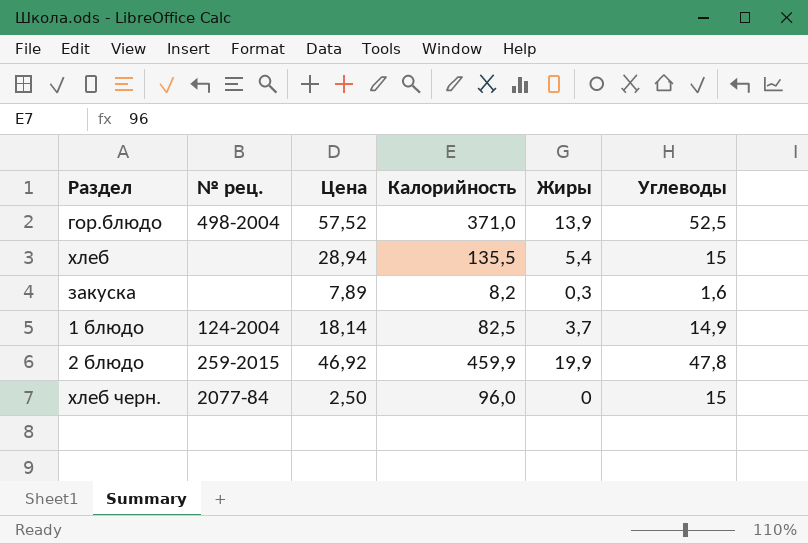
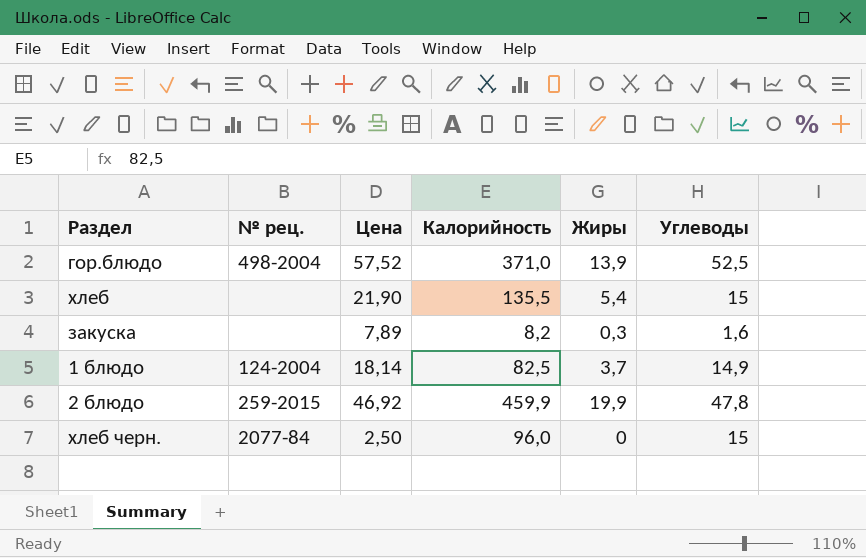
хлеб | Цена: 28,94 -> 21,90

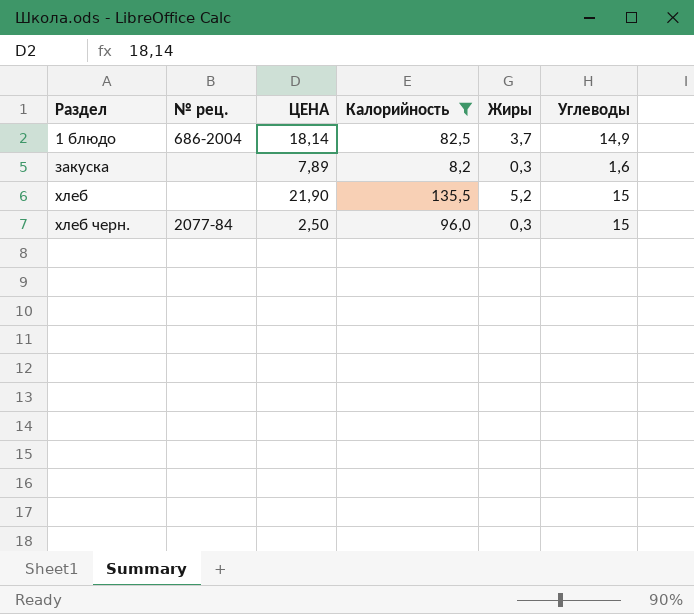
filter: none -> Калорийность <= 135,5
row order: none -> Раздел ascending
column name: Цена -> ЦЕНА
1 блюдо | № рец.: 124-2004 -> 686-2004
хлеб | Жиры: 5,4 -> 5,2
хлеб черн. | Жиры: 0 -> 0,3

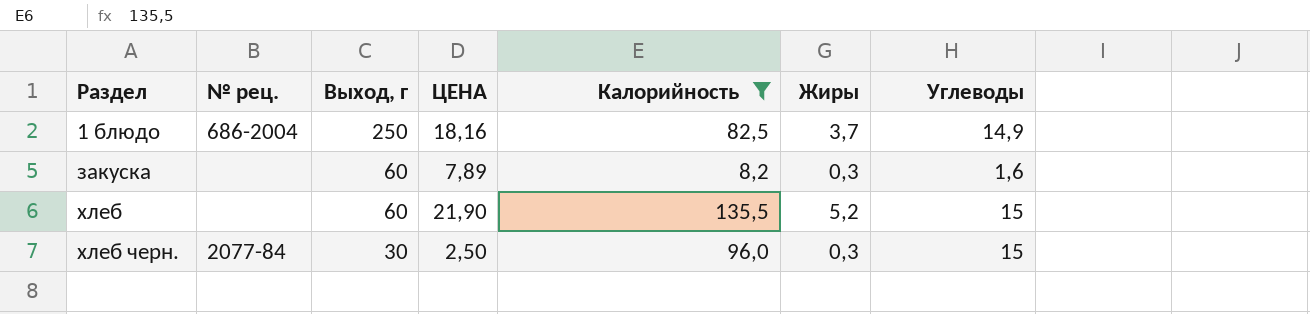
column Выход, г | position: none -> 3
1 блюдо | ЦЕНА: 18,14 -> 18,16

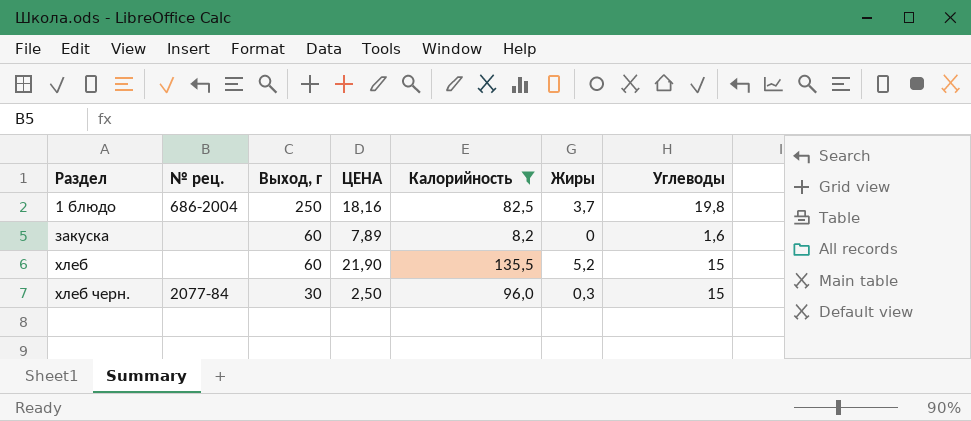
1 блюдо | Углеводы: 14,9 -> 19,8
закуска | Жиры: 0,3 -> 0

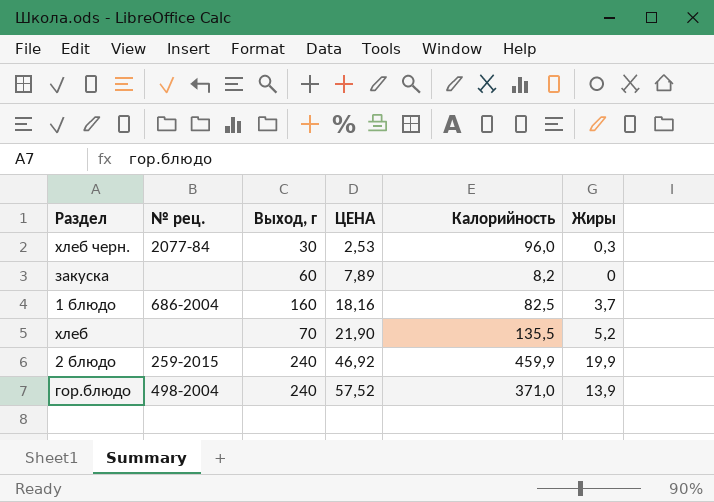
filter: Калорийность <= 135,5 -> none
row order: Раздел ascending -> ЦЕНА ascending
column Углеводы | position: 7 -> none
хлеб черн. | ЦЕНА: 2,50 -> 2,53
1 блюдо | Выход, г: 250 -> 160
хлеб | Выход, г: 60 -> 70

